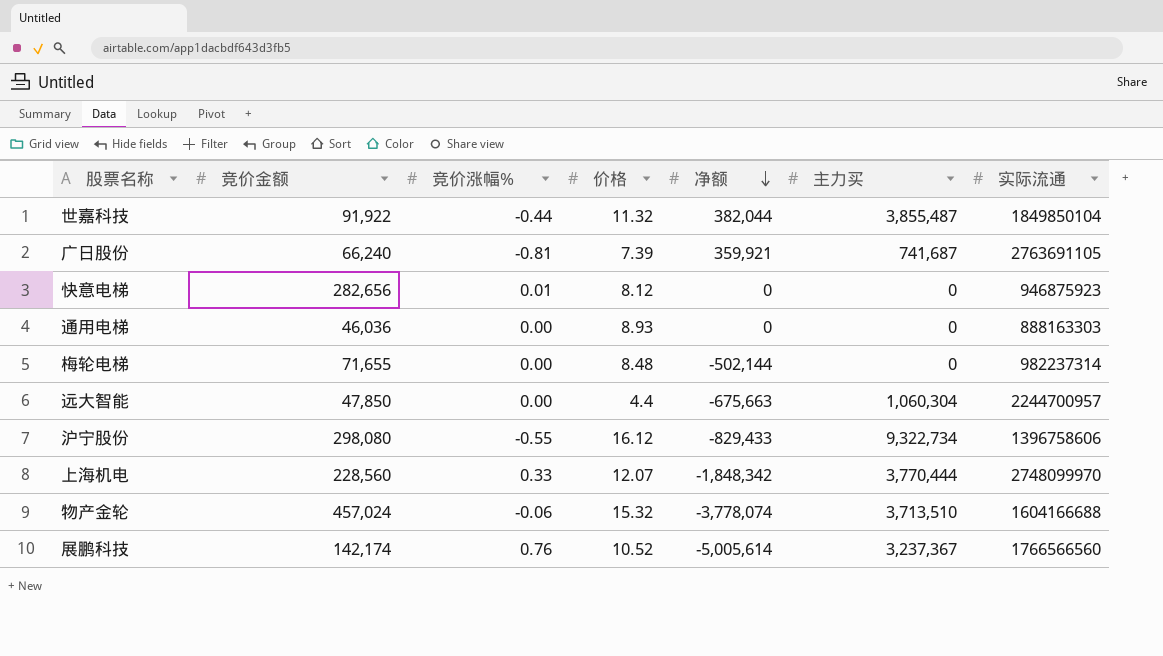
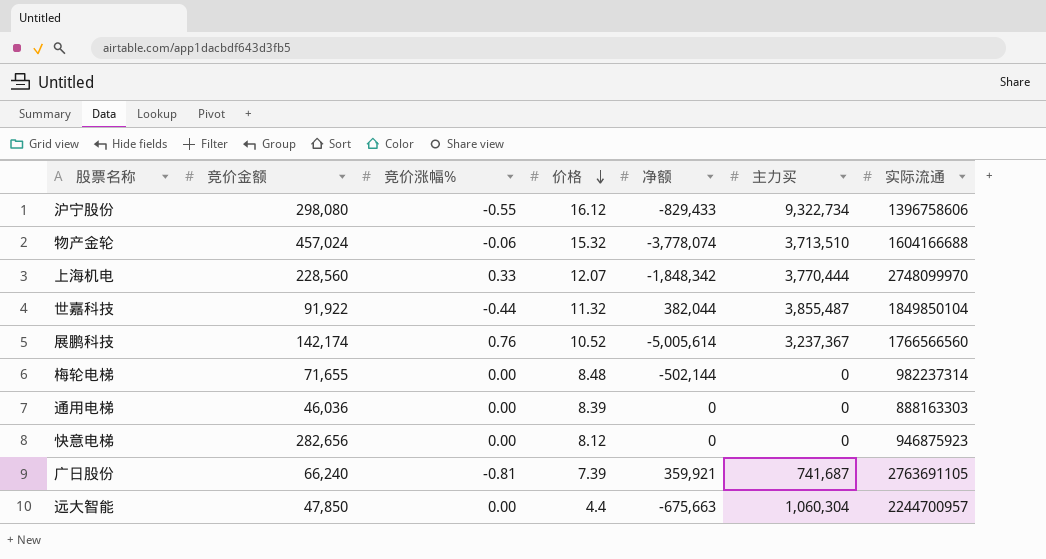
row order: 净额 descending -> 价格 descending
通用电梯 | 价格: 8.93 -> 8.39
快意电梯 | 竞价涨幅%: 0.01 -> 0.00

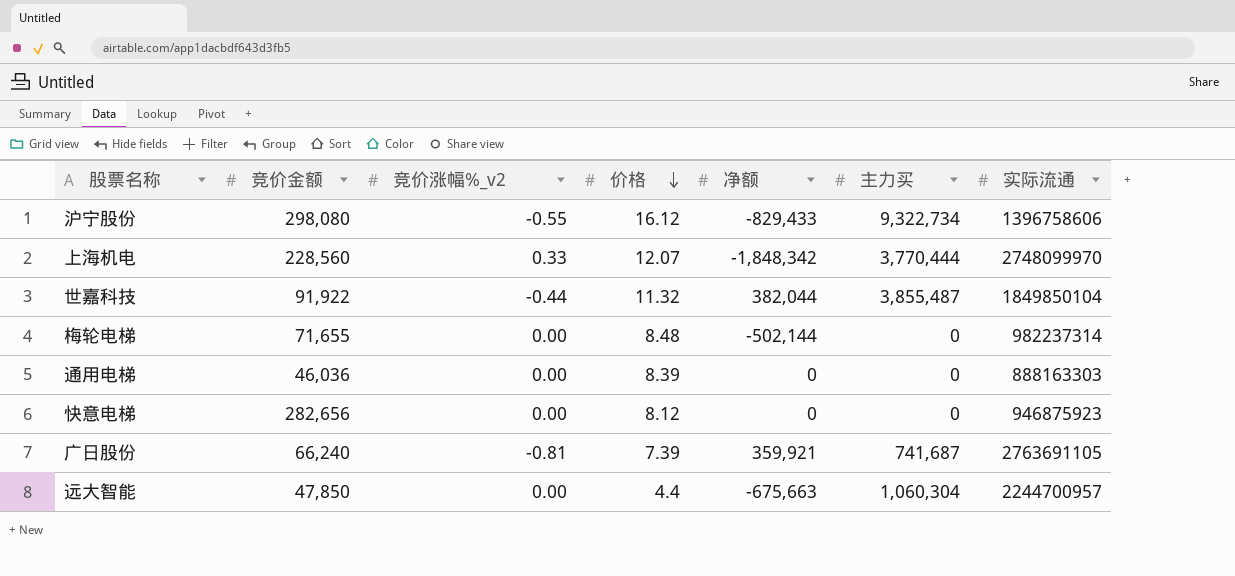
column name: 竞价涨幅% -> 竞价涨幅%_v2
row 物产金轮: 457,024 | -0.06 | 15.32 | -3,778,074 | 3,713,510 | 1604166688 -> none
row 展鹏科技: 142,174 | 0.76 | 10.52 | -5,005,614 | 3,237,367 | 1766566560 -> none

